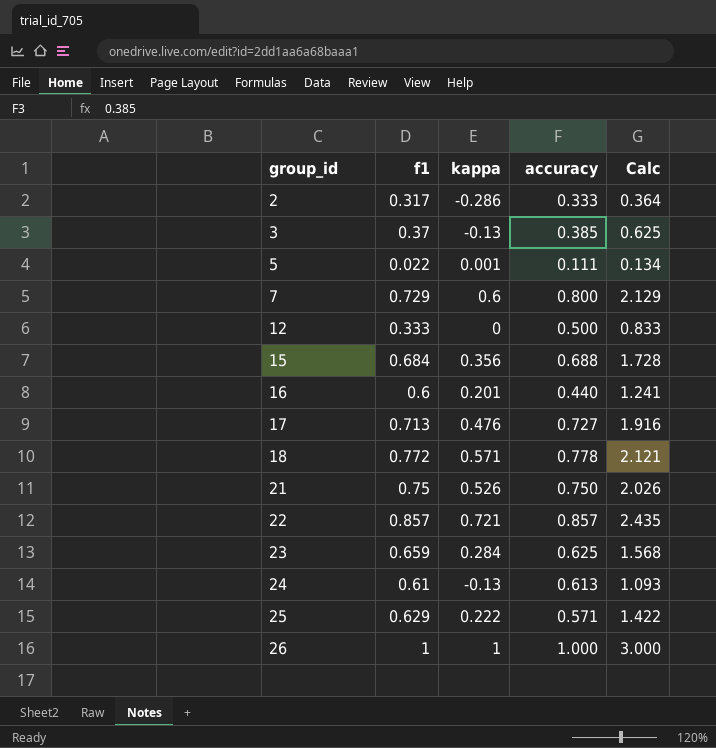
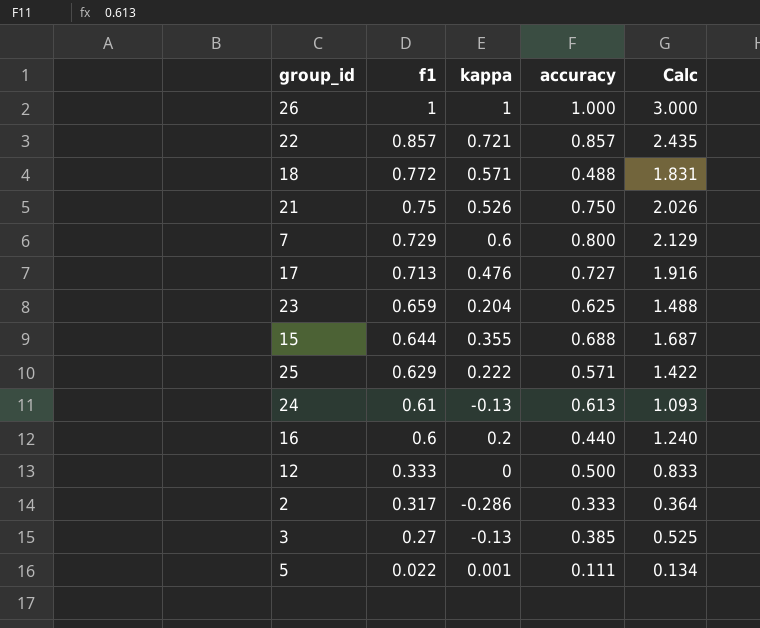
row order: group_id ascending -> f1 descending
18 | accuracy: 0.778 -> 0.488
18 | Calc: 2.121 -> 1.831
23 | kappa: 0.284 -> 0.204
23 | Calc: 1.568 -> 1.488
15 | f1: 0.684 -> 0.644
15 | kappa: 0.356 -> 0.355
15 | Calc: 1.728 -> 1.687
16 | kappa: 0.201 -> 0.2
16 | Calc: 1.241 -> 1.240
3 | f1: 0.37 -> 0.27
3 | Calc: 0.625 -> 0.525

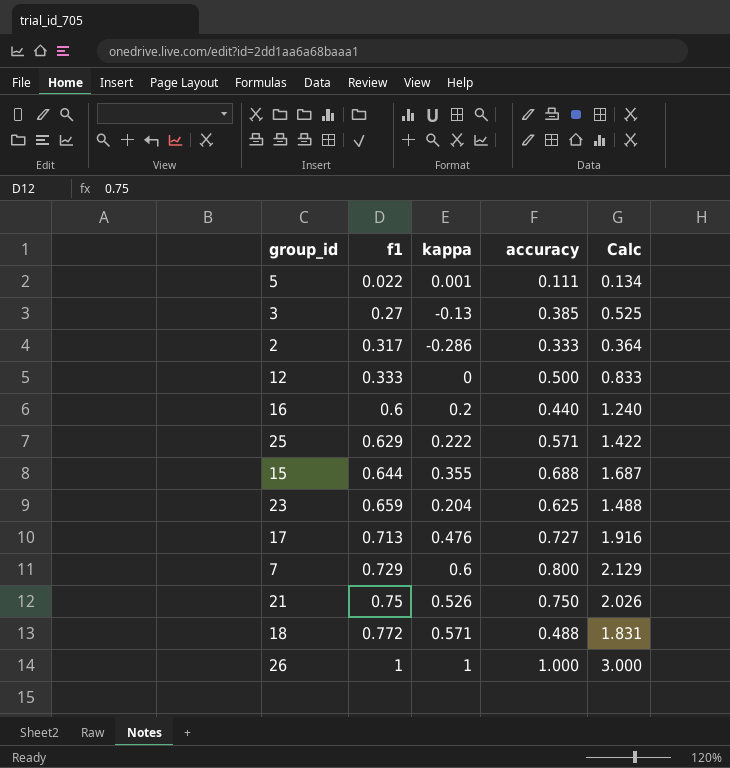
row order: f1 descending -> f1 ascending
row 22: 0.857 | 0.721 | 0.857 | 2.435 -> none
row 24: 0.61 | -0.13 | 0.613 | 1.093 -> none

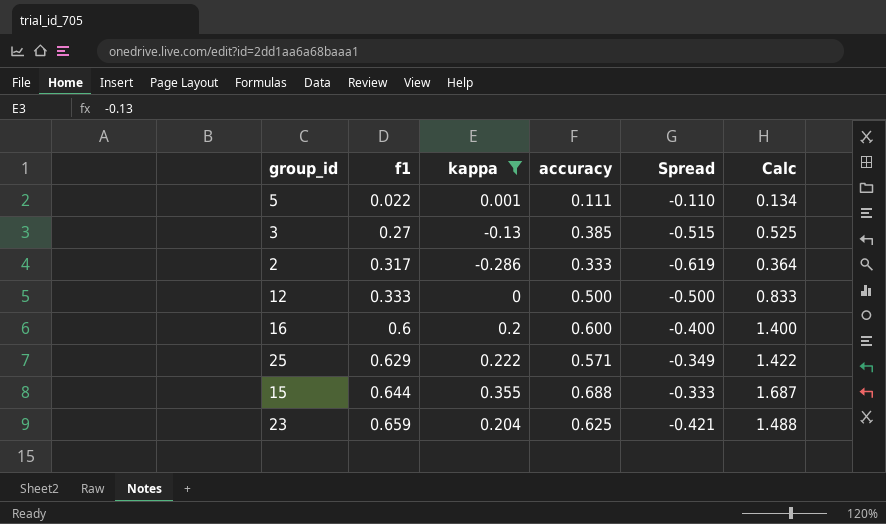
filter: none -> kappa <= 0.355
column Spread | formula: none -> [kappa] - [accuracy]
16 | accuracy: 0.440 -> 0.600
16 | Calc: 1.240 -> 1.400

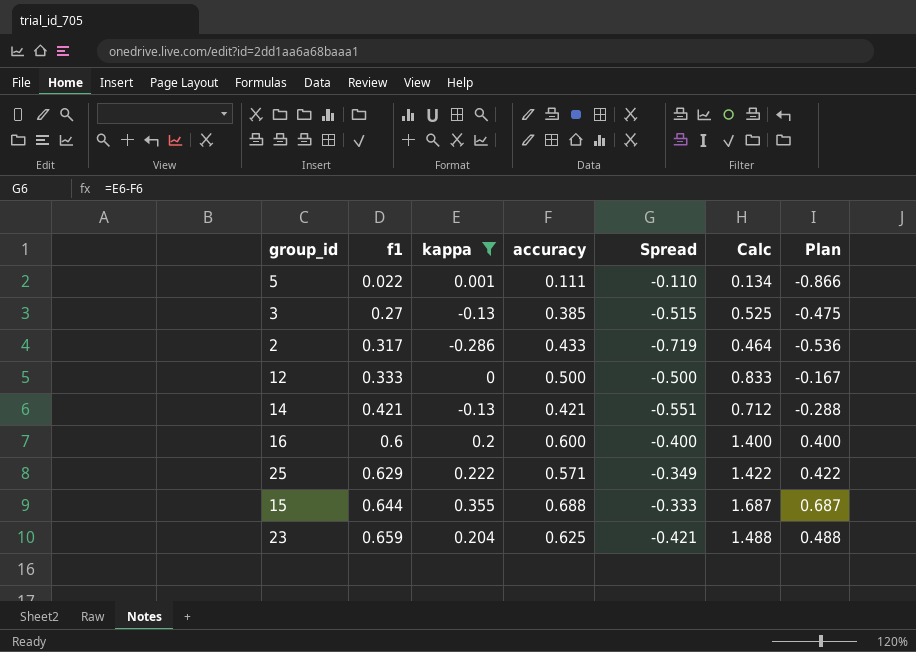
column Plan | formula: none -> [Calc] - 1
2 | accuracy: 0.333 -> 0.433
2 | Spread: -0.619 -> -0.719
2 | Calc: 0.364 -> 0.464
row 14: none -> 0.421 | -0.13 | 0.421 | -0.551 | 0.712 | -0.288

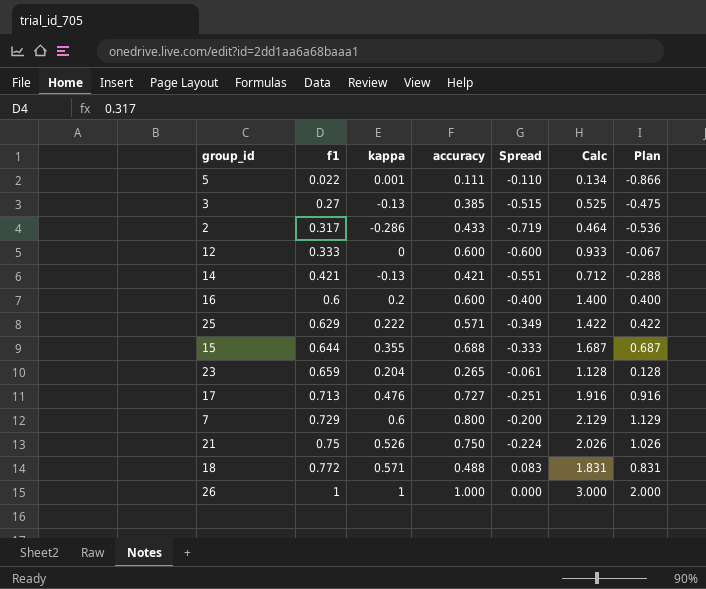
filter: kappa <= 0.355 -> none
12 | accuracy: 0.500 -> 0.600
12 | Spread: -0.500 -> -0.600
12 | Calc: 0.833 -> 0.933
12 | Plan: -0.167 -> -0.067
23 | accuracy: 0.625 -> 0.265
23 | Spread: -0.421 -> -0.061
23 | Calc: 1.488 -> 1.128
23 | Plan: 0.488 -> 0.128

